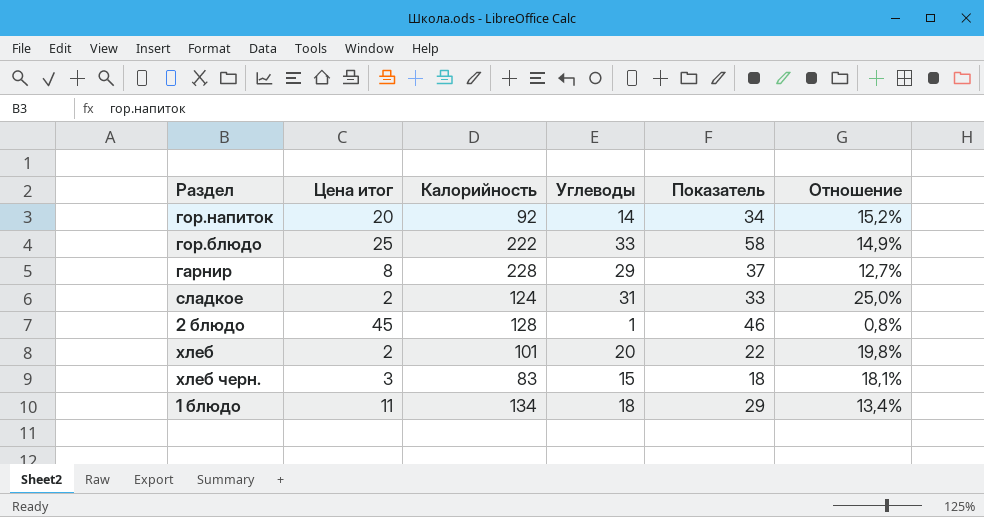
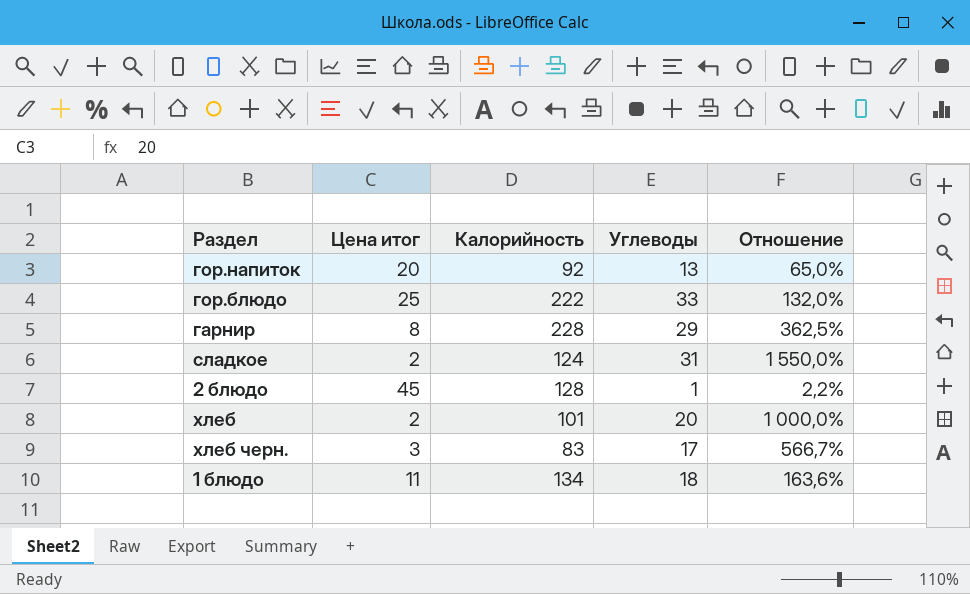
column Показатель | formula: [Цена итог] + [Углеводы] -> none
column Отношение | formula: [Углеводы] / [Калорийность] -> [Углеводы] / [Цена итог]
гор.напиток | Углеводы: 14 -> 13
хлеб черн. | Углеводы: 15 -> 17

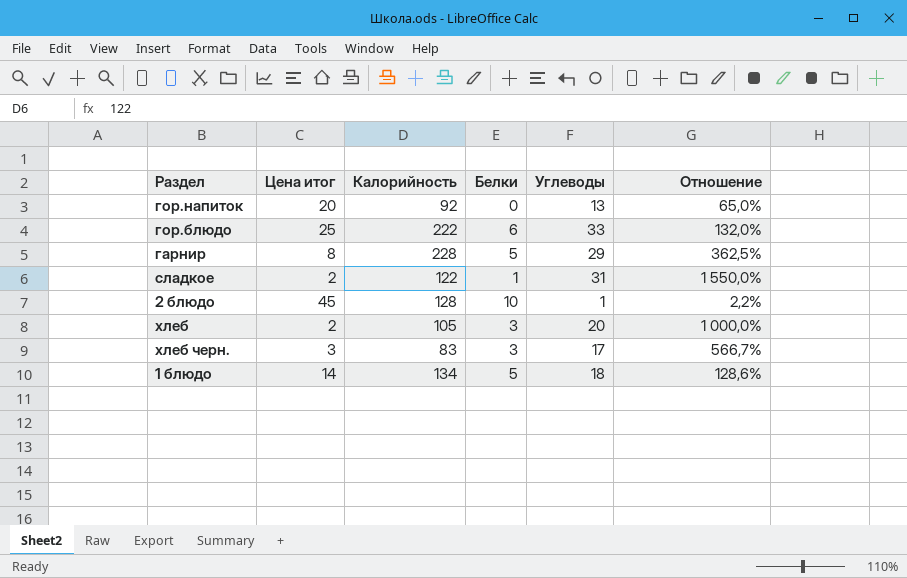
column Белки | position: none -> 4
сладкое | Калорийность: 124 -> 122
хлеб | Калорийность: 101 -> 105
1 блюдо | Цена итог: 11 -> 14
1 блюдо | Отношение: 163,6% -> 128,6%

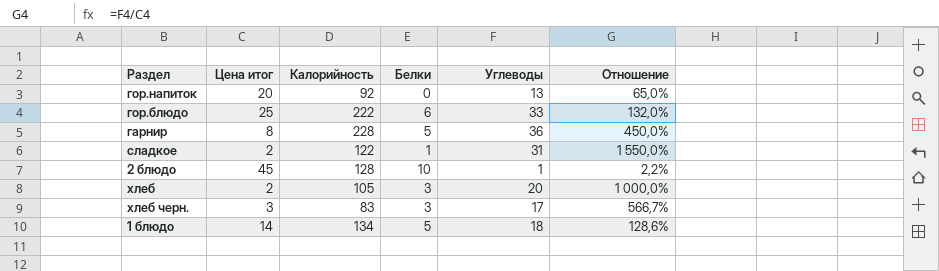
гарнир | Углеводы: 29 -> 36
гарнир | Отношение: 362,5% -> 450,0%

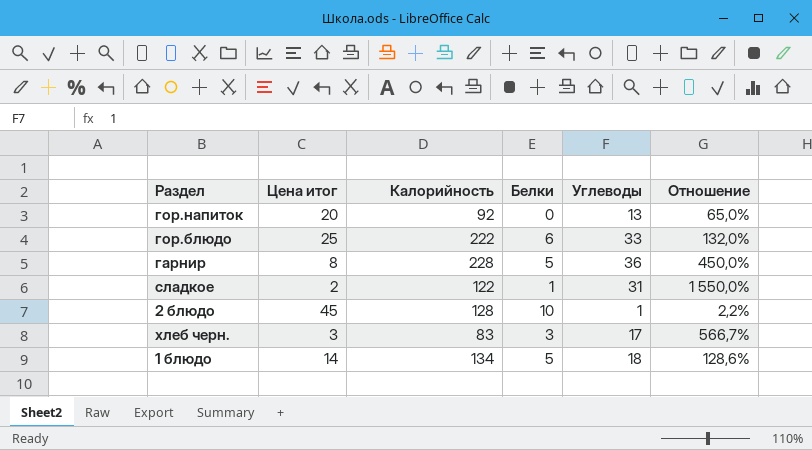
row хлеб: 2 | 105 | 3 | 20 | 1 000,0% -> none

